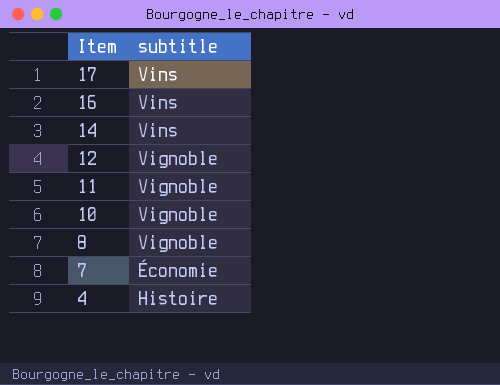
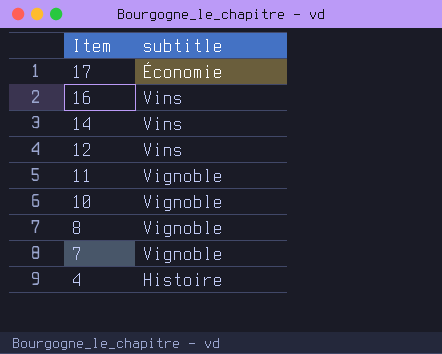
17 | subtitle: Vins -> Économie
12 | subtitle: Vignoble -> Vins
7 | subtitle: Économie -> Vignoble

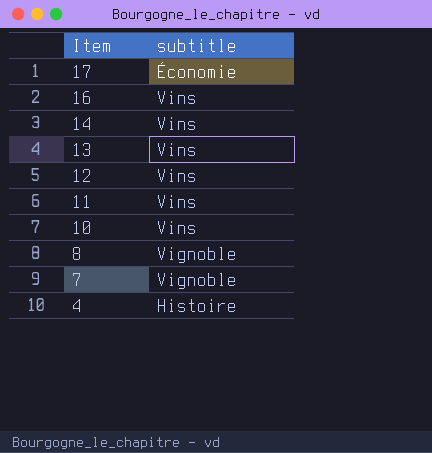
row 13: none -> Vins
11 | subtitle: Vignoble -> Vins
10 | subtitle: Vignoble -> Vins

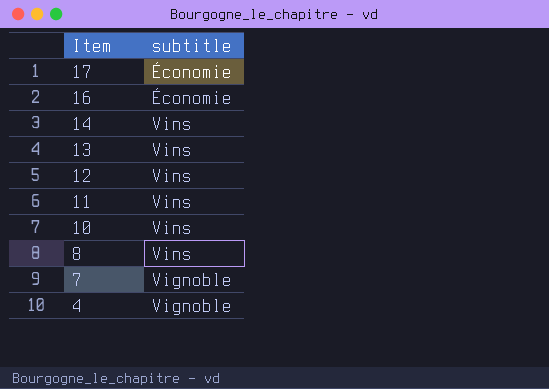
16 | subtitle: Vins -> Économie
8 | subtitle: Vignoble -> Vins
4 | subtitle: Histoire -> Vignoble

